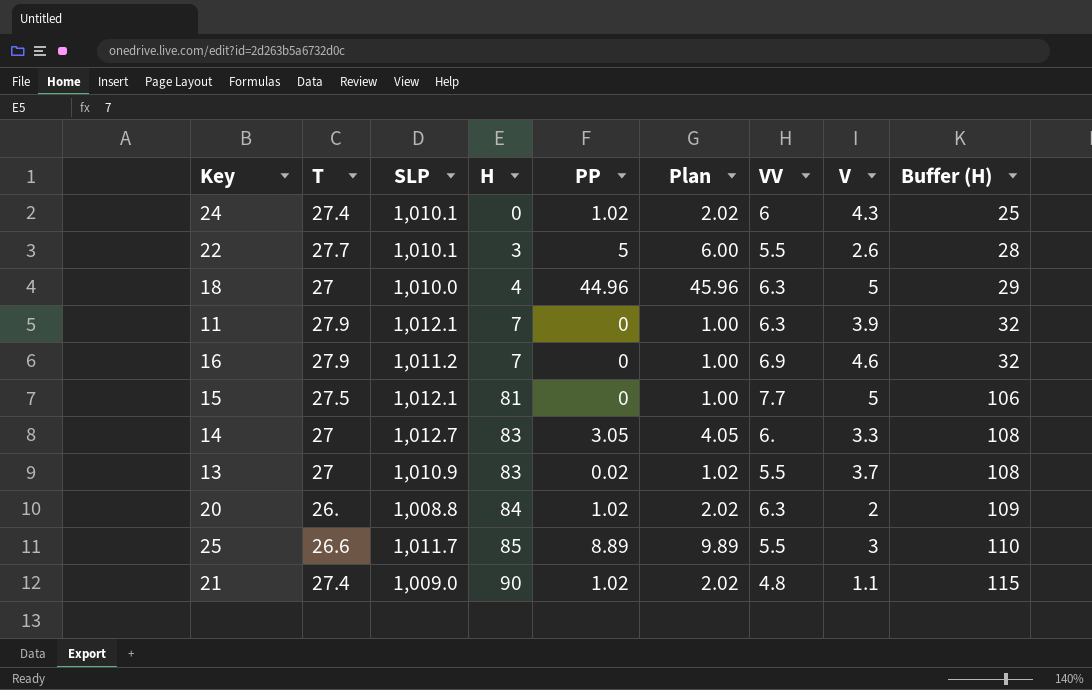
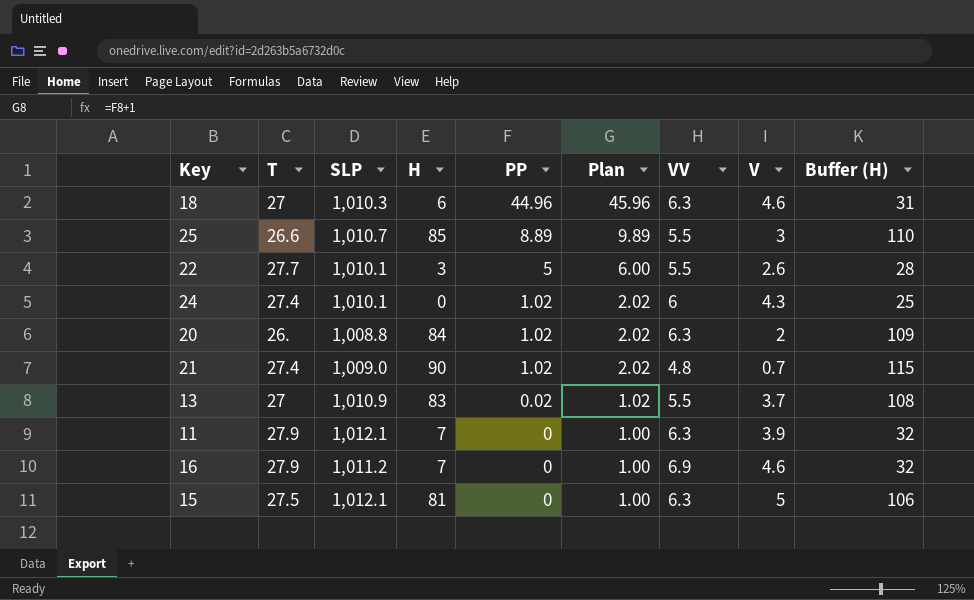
row order: H ascending -> PP descending
row 14: 27 | 1,012.7 | 83 | 3.05 | 4.05 | 6. | 3.3 | 108 -> none
18 | SLP: 1,010.0 -> 1,010.3
18 | H: 4 -> 6
18 | V: 5 -> 4.6
18 | Buffer (H): 29 -> 31
25 | SLP: 1,011.7 -> 1,010.7
21 | V: 1.1 -> 0.7
15 | VV: 7.7 -> 6.3

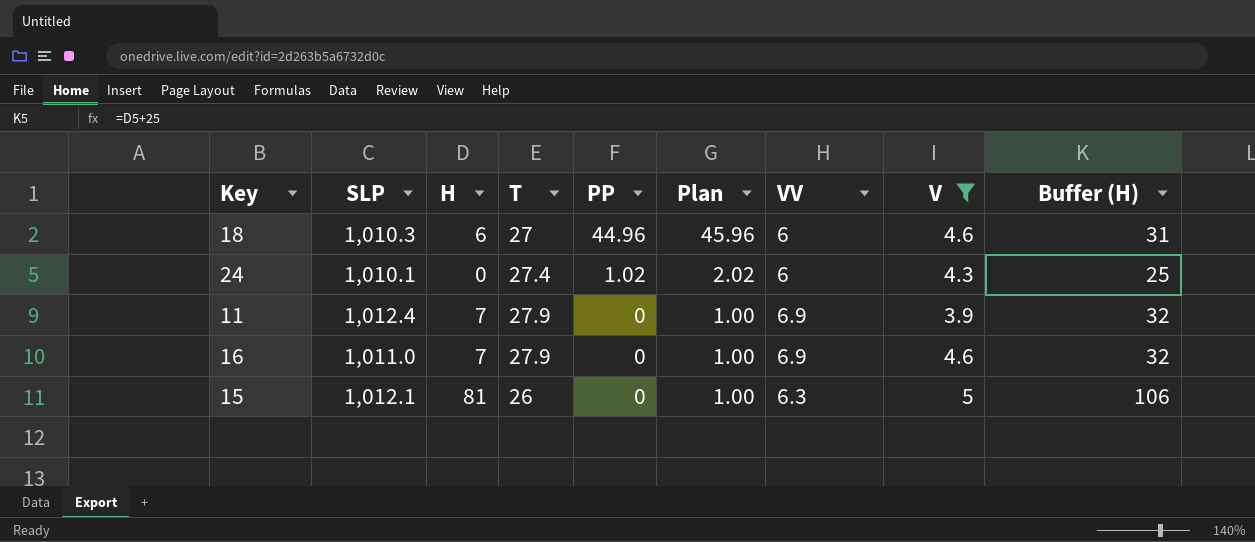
filter: none -> V >= 3.9
column T | position: 2 -> 4
18 | VV: 6.3 -> 6
11 | SLP: 1,012.1 -> 1,012.4
11 | VV: 6.3 -> 6.9
16 | SLP: 1,011.2 -> 1,011.0
15 | T: 27.5 -> 26

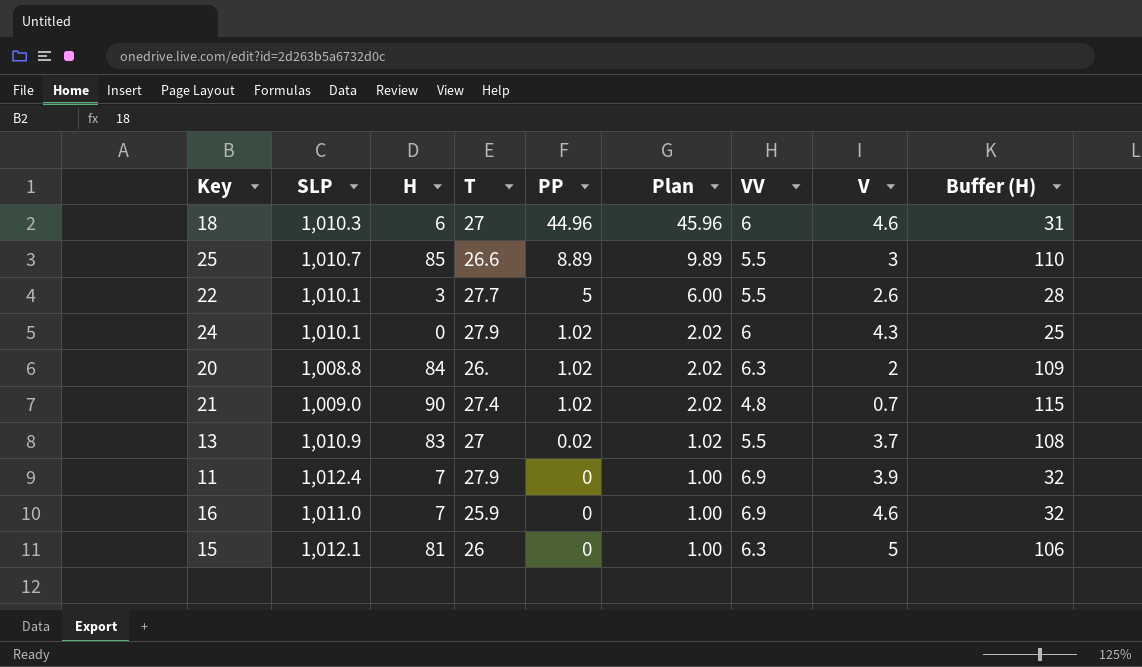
filter: V >= 3.9 -> none
24 | T: 27.4 -> 27.9
16 | T: 27.9 -> 25.9

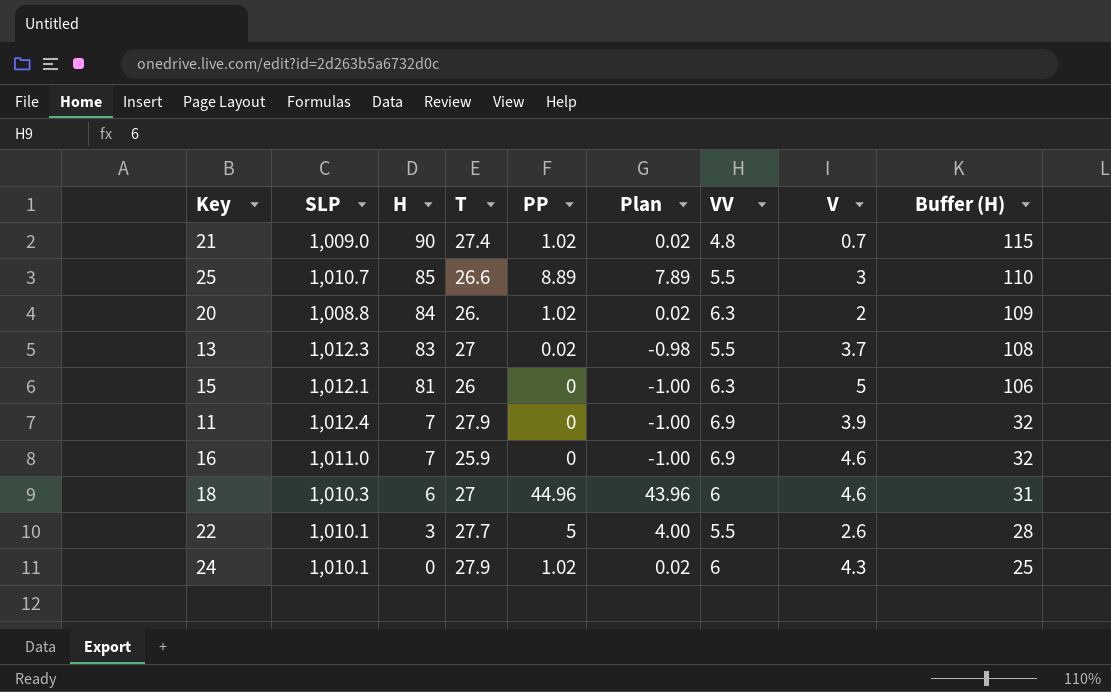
row order: PP descending -> H descending
column Plan | formula: [PP] + 1 -> [PP] - 1
13 | SLP: 1,010.9 -> 1,012.3

